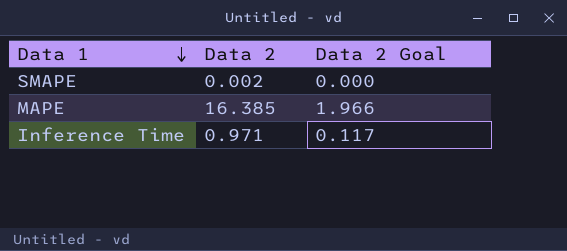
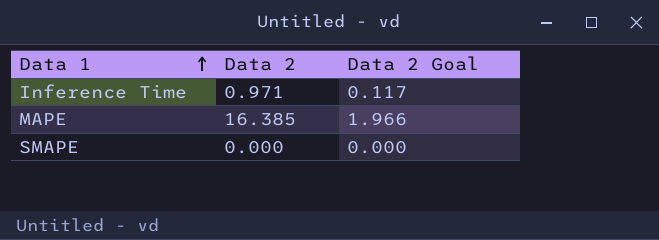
row order: Data 1 descending -> Data 1 ascending
SMAPE | Data 2: 0.002 -> 0.000

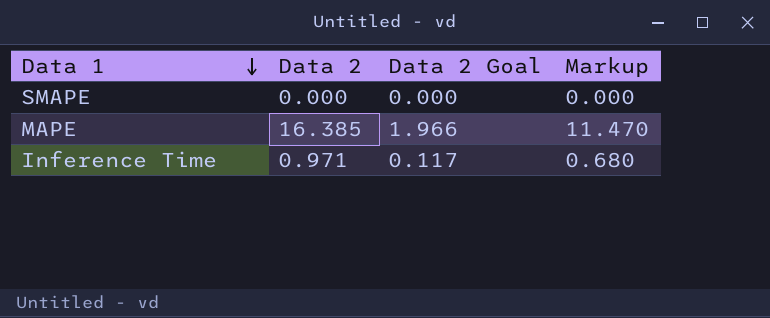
row order: Data 1 ascending -> Data 1 descending
column Markup | formula: none -> [Data 2] * 0.7

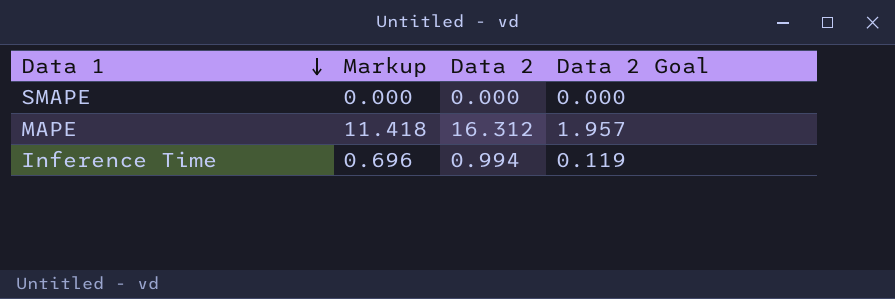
column Markup | position: 4 -> 2
MAPE | Markup: 11.470 -> 11.418
MAPE | Data 2: 16.385 -> 16.312
MAPE | Data 2 Goal: 1.966 -> 1.957
Inference Time | Markup: 0.680 -> 0.696
Inference Time | Data 2: 0.971 -> 0.994
Inference Time | Data 2 Goal: 0.117 -> 0.119

